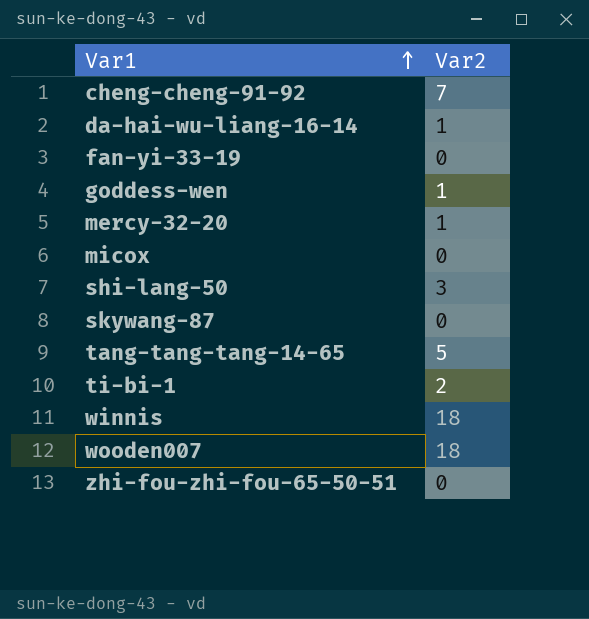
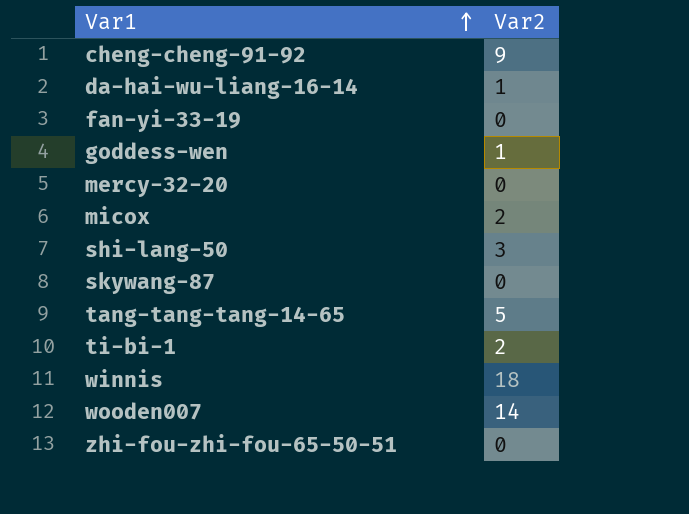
cheng-cheng-91-92 | Var2: 7 -> 9
mercy-32-20 | Var2: 1 -> 0
micox | Var2: 0 -> 2
wooden007 | Var2: 18 -> 14

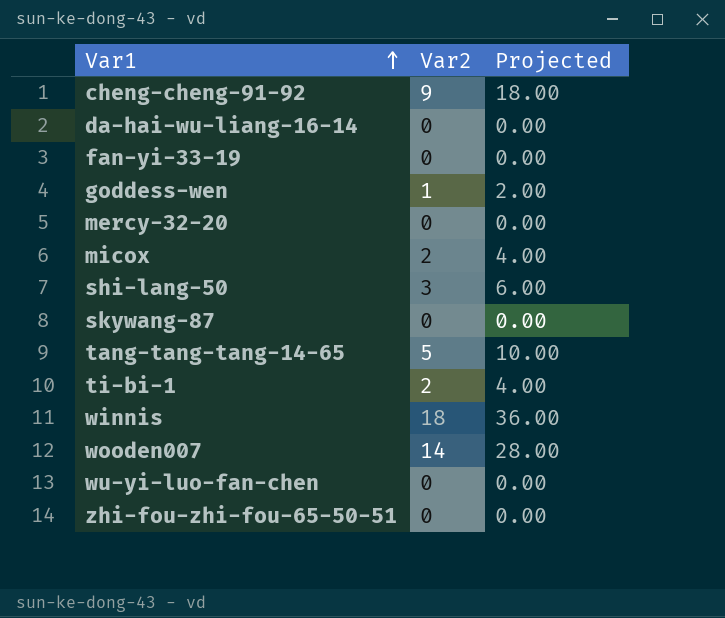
column Projected | formula: none -> [Var2] * 2
da-hai-wu-liang-16-14 | Var2: 1 -> 0
row wu-yi-luo-fan-chen: none -> 0 | 0.00

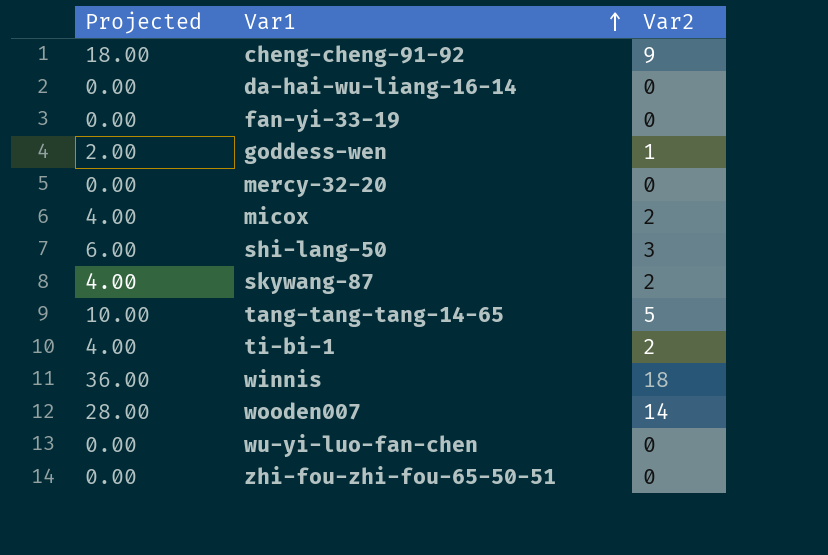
column Projected | position: 3 -> 1
skywang-87 | Projected: 0.00 -> 4.00
skywang-87 | Var2: 0 -> 2

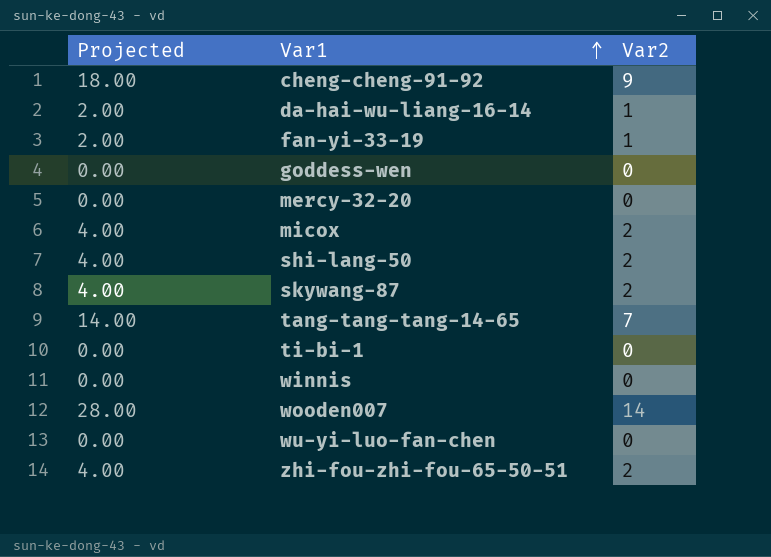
da-hai-wu-liang-16-14 | Projected: 0.00 -> 2.00
da-hai-wu-liang-16-14 | Var2: 0 -> 1
fan-yi-33-19 | Projected: 0.00 -> 2.00
fan-yi-33-19 | Var2: 0 -> 1
goddess-wen | Projected: 2.00 -> 0.00
goddess-wen | Var2: 1 -> 0
shi-lang-50 | Projected: 6.00 -> 4.00
shi-lang-50 | Var2: 3 -> 2
tang-tang-tang-14-65 | Projected: 10.00 -> 14.00
tang-tang-tang-14-65 | Var2: 5 -> 7
ti-bi-1 | Projected: 4.00 -> 0.00
ti-bi-1 | Var2: 2 -> 0
winnis | Projected: 36.00 -> 0.00
winnis | Var2: 18 -> 0
zhi-fou-zhi-fou-65-50-51 | Projected: 0.00 -> 4.00
zhi-fou-zhi-fou-65-50-51 | Var2: 0 -> 2

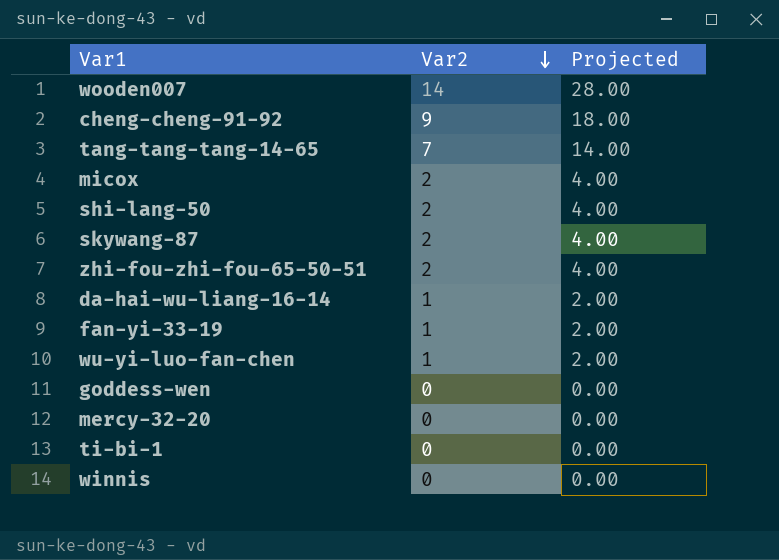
row order: Var1 ascending -> Var2 descending
column Projected | position: 1 -> 3
wu-yi-luo-fan-chen | Var2: 0 -> 1
wu-yi-luo-fan-chen | Projected: 0.00 -> 2.00

